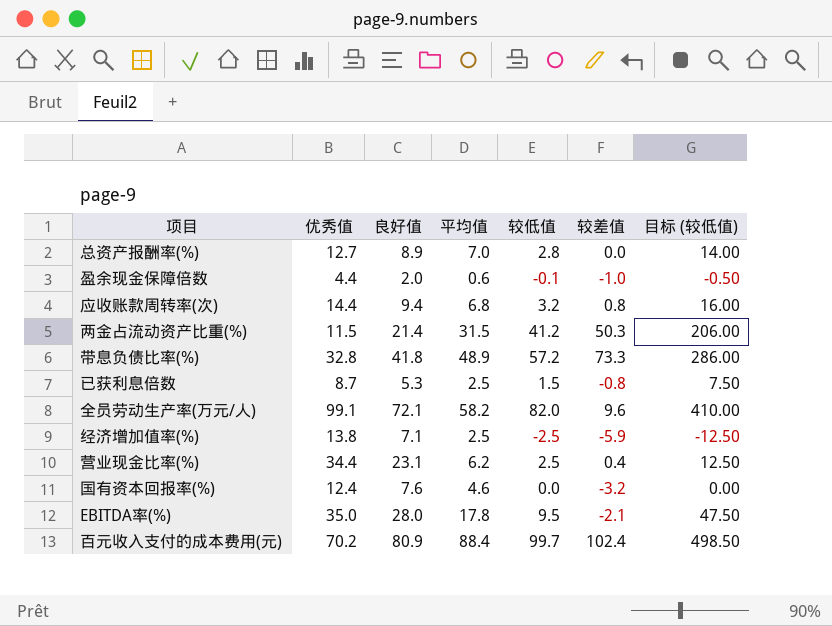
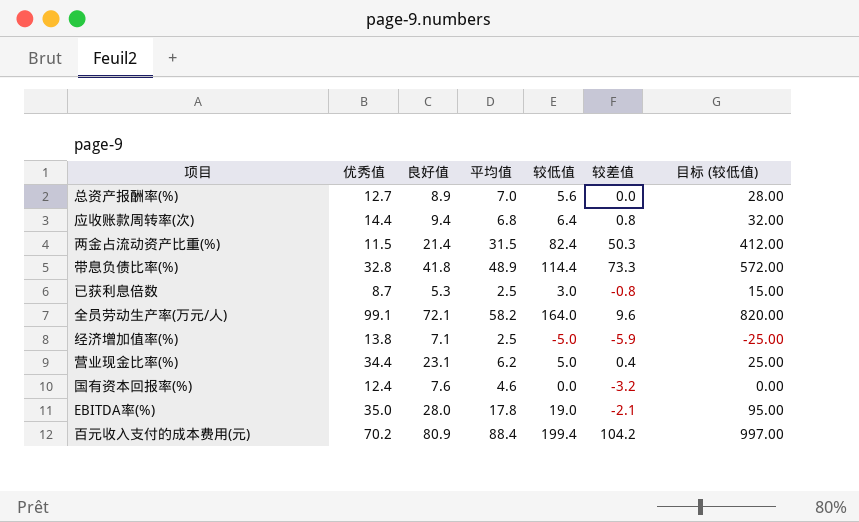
row 盈余现金保障倍数: 4.4 | 2.0 | 0.6 | -0.1 | -1.0 | -0.50 -> none
总资产报酬率(%) | 较低值: 2.8 -> 5.6
总资产报酬率(%) | 目标 (较低值): 14.00 -> 28.00
应收账款周转率(次) | 较低值: 3.2 -> 6.4
应收账款周转率(次) | 目标 (较低值): 16.00 -> 32.00
两金占流动资产比重(%) | 较低值: 41.2 -> 82.4
两金占流动资产比重(%) | 目标 (较低值): 206.00 -> 412.00
带息负债比率(%) | 较低值: 57.2 -> 114.4
带息负债比率(%) | 目标 (较低值): 286.00 -> 572.00
已获利息倍数 | 较低值: 1.5 -> 3.0
已获利息倍数 | 目标 (较低值): 7.50 -> 15.00
全员劳动生产率(万元/人) | 较低值: 82.0 -> 164.0
全员劳动生产率(万元/人) | 目标 (较低值): 410.00 -> 820.00
经济增加值率(%) | 较低值: -2.5 -> -5.0
经济增加值率(%) | 目标 (较低值): -12.50 -> -25.00
营业现金比率(%) | 较低值: 2.5 -> 5.0
营业现金比率(%) | 目标 (较低值): 12.50 -> 25.00
EBITDA率(%) | 较低值: 9.5 -> 19.0
EBITDA率(%) | 目标 (较低值): 47.50 -> 95.00
百元收入支付的成本费用(元) | 较低值: 99.7 -> 199.4
百元收入支付的成本费用(元) | 较差值: 102.4 -> 104.2
百元收入支付的成本费用(元) | 目标 (较低值): 498.50 -> 997.00

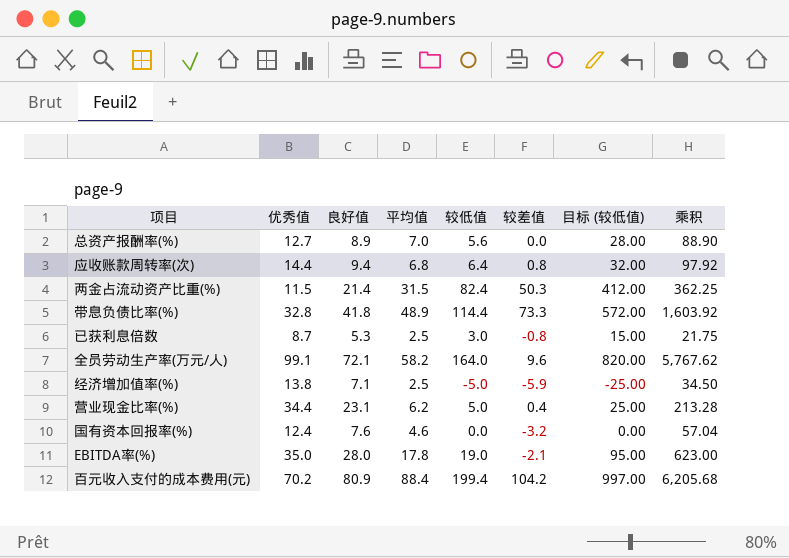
column 乘积 | formula: none -> [优秀值] * [平均值]

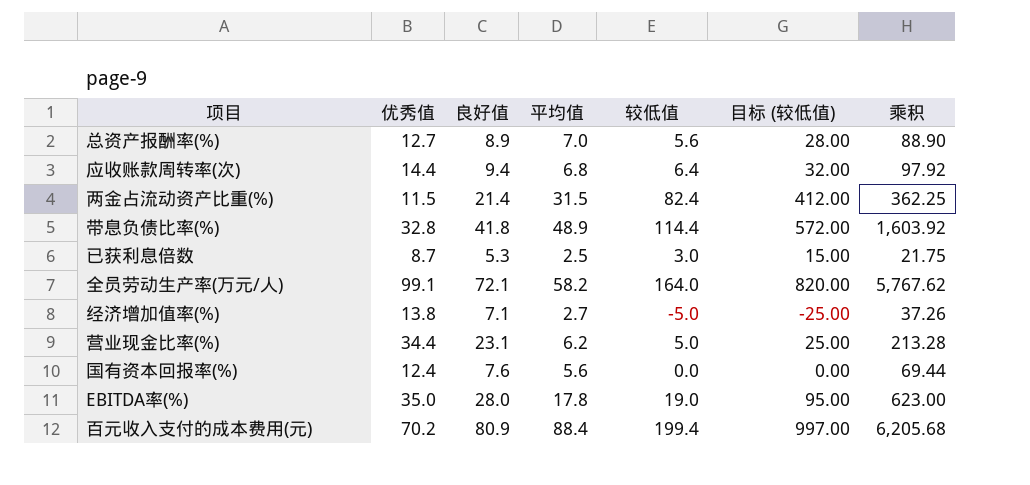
column 较差值 | position: 6 -> none
经济增加值率(%) | 平均值: 2.5 -> 2.7
经济增加值率(%) | 乘积: 34.50 -> 37.26
国有资本回报率(%) | 平均值: 4.6 -> 5.6
国有资本回报率(%) | 乘积: 57.04 -> 69.44

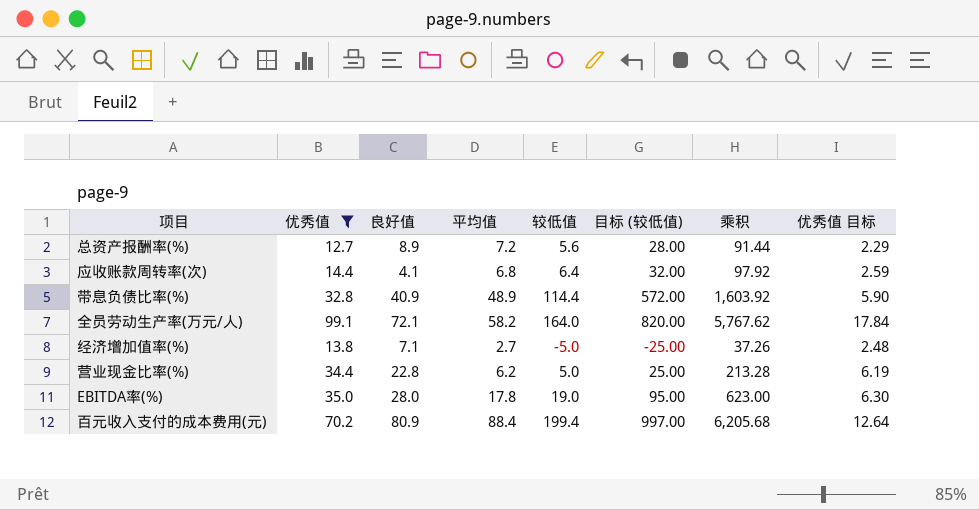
filter: none -> 优秀值 >= 12.7
column 优秀值 目标 | formula: none -> [优秀值] * 0.18
总资产报酬率(%) | 平均值: 7.0 -> 7.2
总资产报酬率(%) | 乘积: 88.90 -> 91.44
应收账款周转率(次) | 良好值: 9.4 -> 4.1
带息负债比率(%) | 良好值: 41.8 -> 40.9
营业现金比率(%) | 良好值: 23.1 -> 22.8

